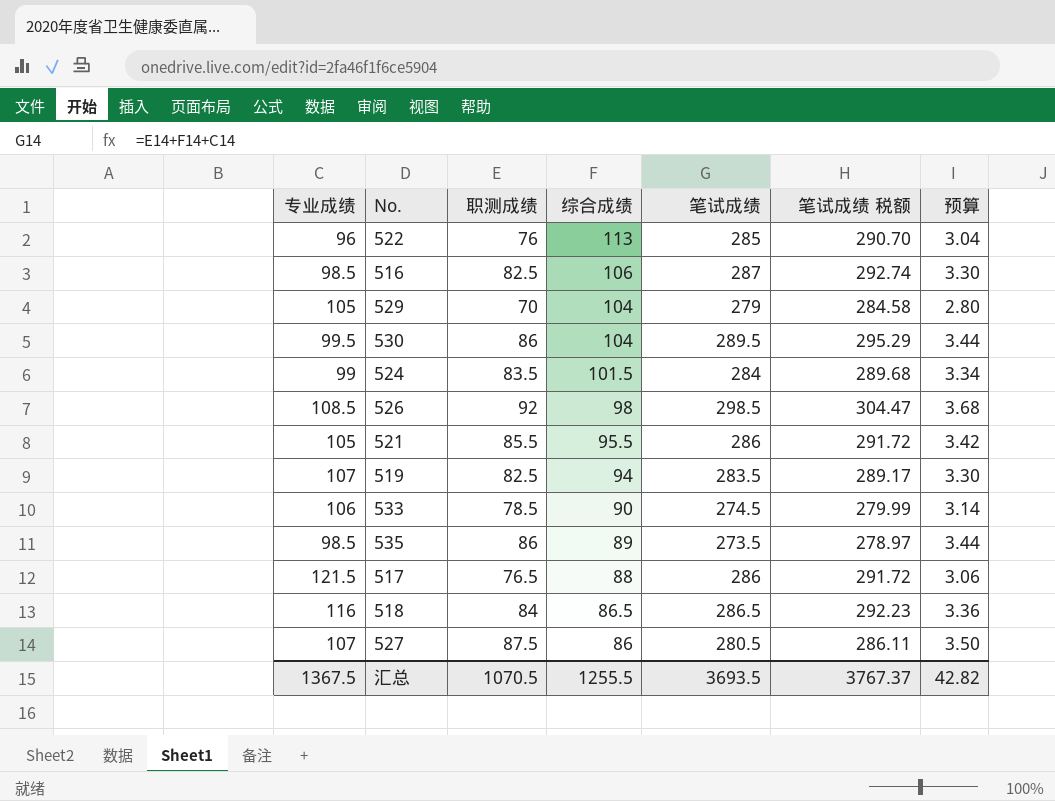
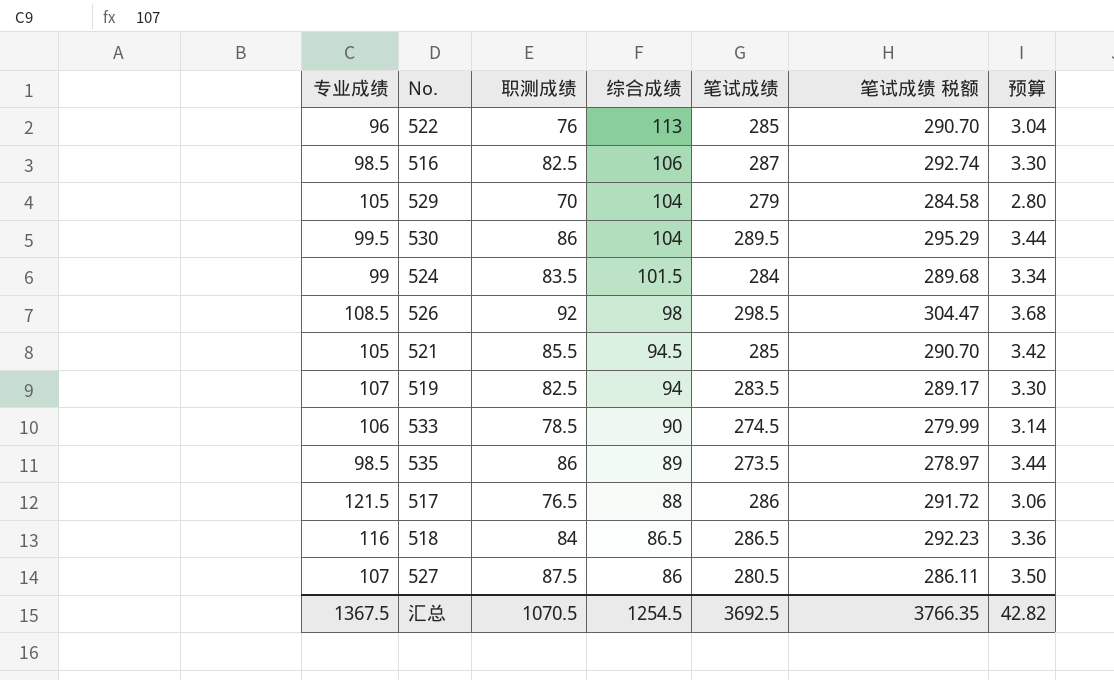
521 | 综合成绩: 95.5 -> 94.5
521 | 笔试成绩: 286 -> 285
521 | 笔试成绩 税额: 291.72 -> 290.70
汇总 | 综合成绩: 1255.5 -> 1254.5
汇总 | 笔试成绩: 3693.5 -> 3692.5
汇总 | 笔试成绩 税额: 3767.37 -> 3766.35

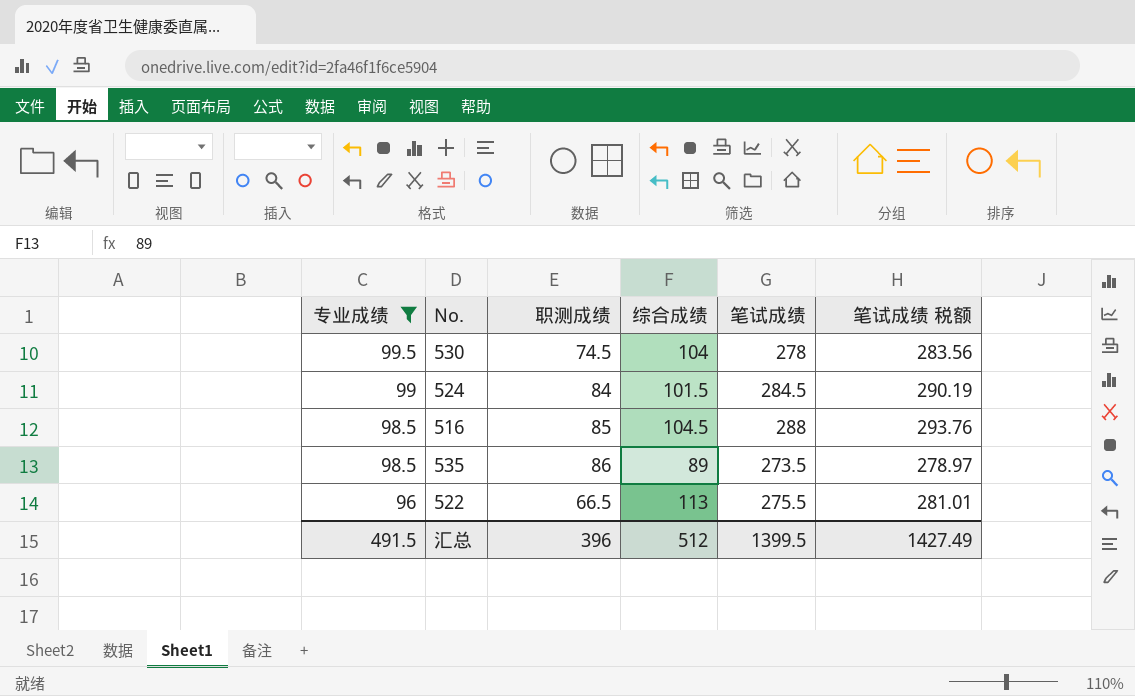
filter: none -> 专业成绩 <= 99.5
row order: 综合成绩 descending -> 专业成绩 descending
column 预算 | formula: [职测成绩] * 0.04 -> none
530 | 职测成绩: 86 -> 74.5
530 | 笔试成绩: 289.5 -> 278
530 | 笔试成绩 税额: 295.29 -> 283.56
524 | 职测成绩: 83.5 -> 84
524 | 笔试成绩: 284 -> 284.5
524 | 笔试成绩 税额: 289.68 -> 290.19
516 | 职测成绩: 82.5 -> 85
516 | 综合成绩: 106 -> 104.5
516 | 笔试成绩: 287 -> 288
516 | 笔试成绩 税额: 292.74 -> 293.76
522 | 职测成绩: 76 -> 66.5
522 | 笔试成绩: 285 -> 275.5
522 | 笔试成绩 税额: 290.70 -> 281.01
汇总 | 专业成绩: 1367.5 -> 491.5
汇总 | 职测成绩: 1070.5 -> 396
汇总 | 综合成绩: 1254.5 -> 512
汇总 | 笔试成绩: 3692.5 -> 1399.5
汇总 | 笔试成绩 税额: 3766.35 -> 1427.49

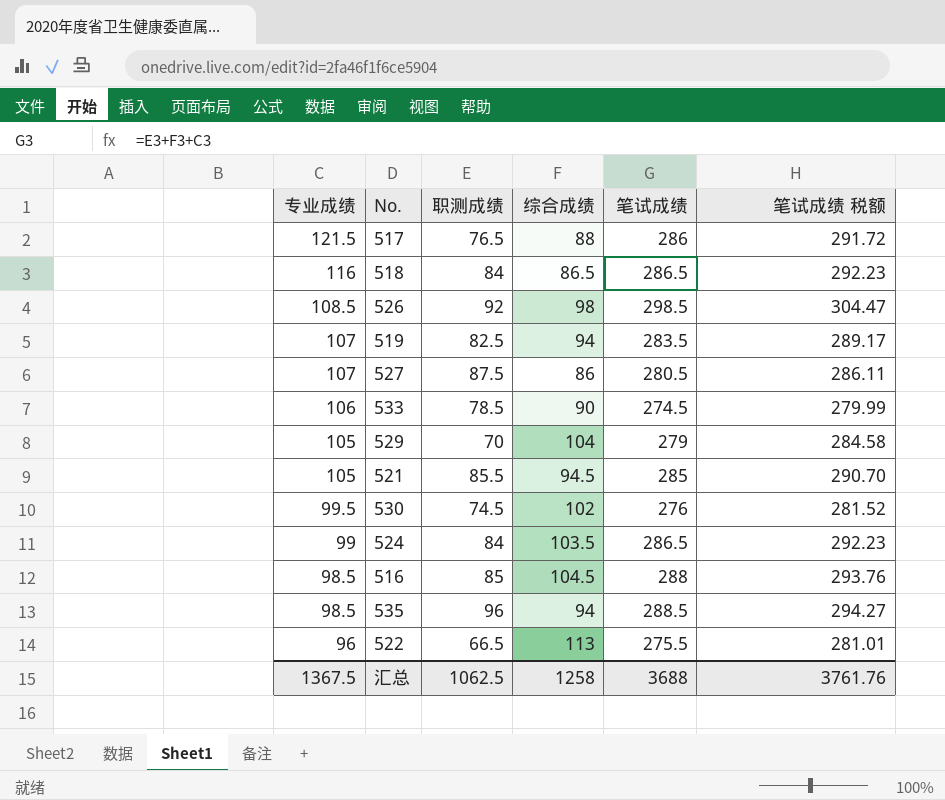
filter: 专业成绩 <= 99.5 -> none
530 | 综合成绩: 104 -> 102
530 | 笔试成绩: 278 -> 276
530 | 笔试成绩 税额: 283.56 -> 281.52
524 | 综合成绩: 101.5 -> 103.5
524 | 笔试成绩: 284.5 -> 286.5
524 | 笔试成绩 税额: 290.19 -> 292.23
535 | 职测成绩: 86 -> 96
535 | 综合成绩: 89 -> 94
535 | 笔试成绩: 273.5 -> 288.5
535 | 笔试成绩 税额: 278.97 -> 294.27
汇总 | 专业成绩: 491.5 -> 1367.5
汇总 | 职测成绩: 396 -> 1062.5
汇总 | 综合成绩: 512 -> 1258
汇总 | 笔试成绩: 1399.5 -> 3688
汇总 | 笔试成绩 税额: 1427.49 -> 3761.76

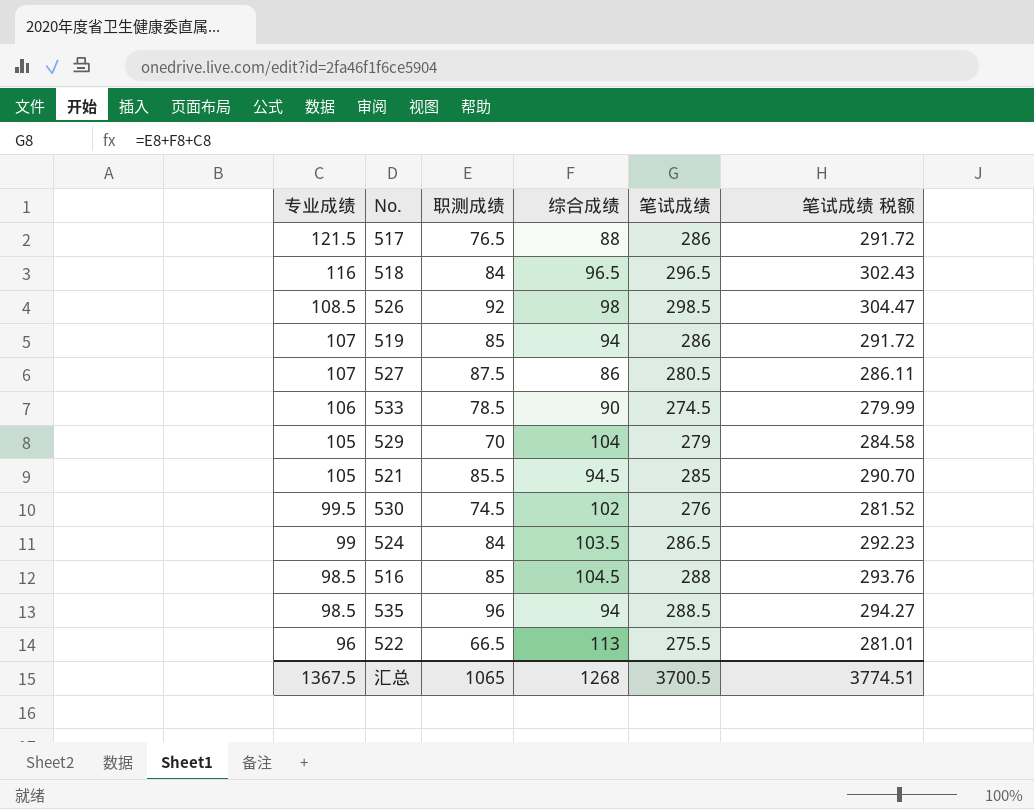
518 | 综合成绩: 86.5 -> 96.5
518 | 笔试成绩: 286.5 -> 296.5
518 | 笔试成绩 税额: 292.23 -> 302.43
519 | 职测成绩: 82.5 -> 85
519 | 笔试成绩: 283.5 -> 286
519 | 笔试成绩 税额: 289.17 -> 291.72
汇总 | 职测成绩: 1062.5 -> 1065
汇总 | 综合成绩: 1258 -> 1268
汇总 | 笔试成绩: 3688 -> 3700.5
汇总 | 笔试成绩 税额: 3761.76 -> 3774.51

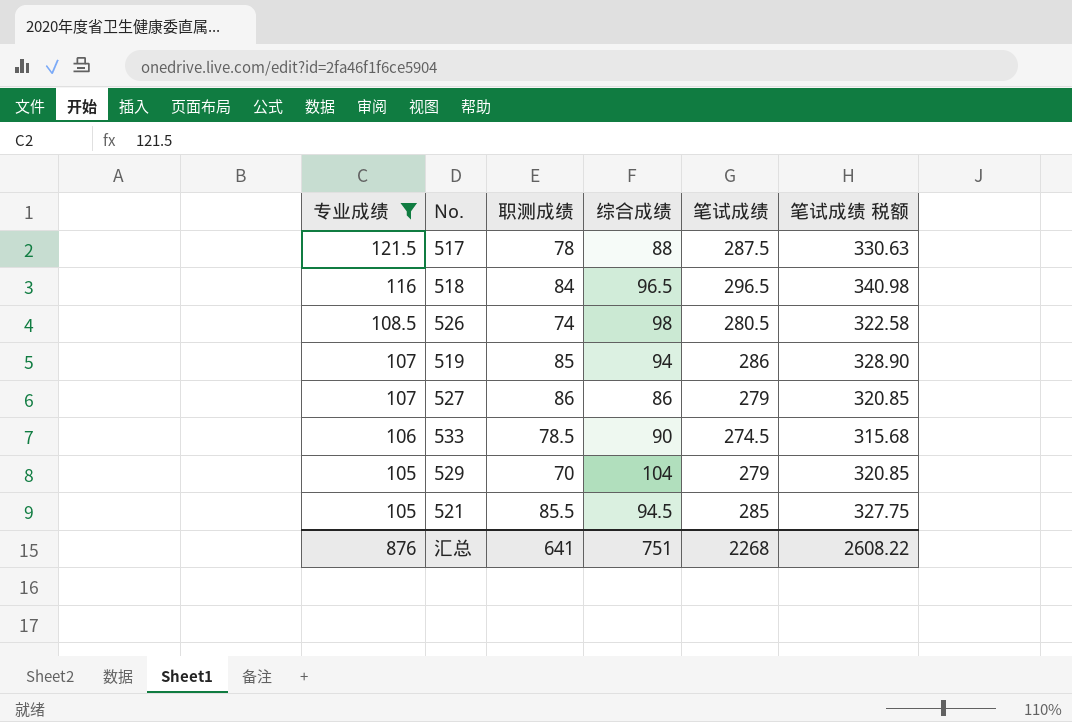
filter: none -> 专业成绩 >= 105
column 笔试成绩 税额 | formula: [笔试成绩] * 1.02 -> [笔试成绩] * 1.15
517 | 职测成绩: 76.5 -> 78
517 | 笔试成绩: 286 -> 287.5
526 | 职测成绩: 92 -> 74
526 | 笔试成绩: 298.5 -> 280.5
527 | 职测成绩: 87.5 -> 86
527 | 笔试成绩: 280.5 -> 279
汇总 | 专业成绩: 1367.5 -> 876
汇总 | 职测成绩: 1065 -> 641
汇总 | 综合成绩: 1268 -> 751
汇总 | 笔试成绩: 3700.5 -> 2268
汇总 | 笔试成绩 税额: 3774.51 -> 2608.22

